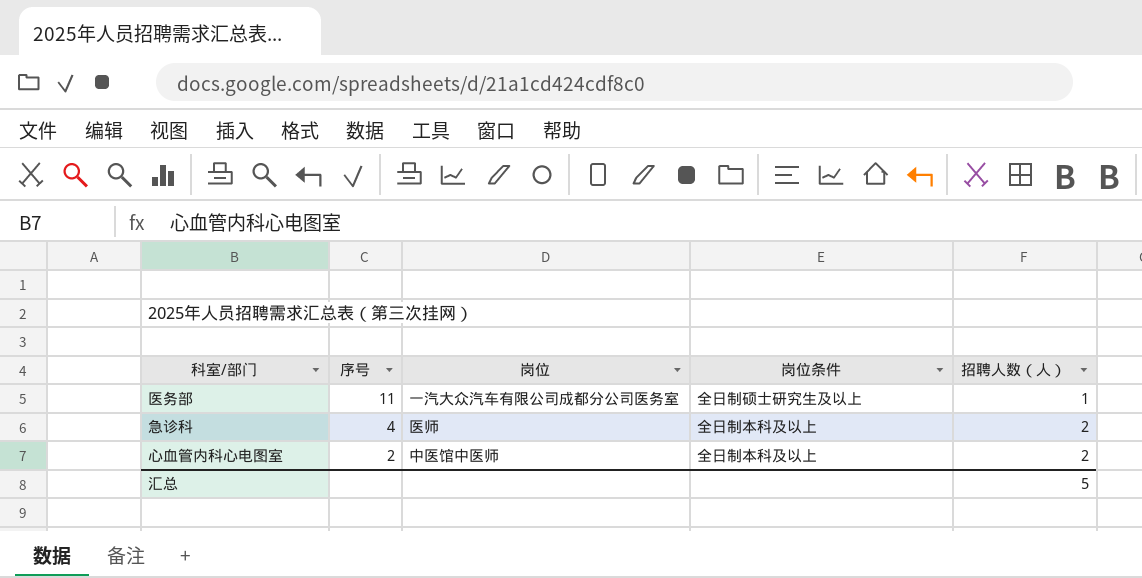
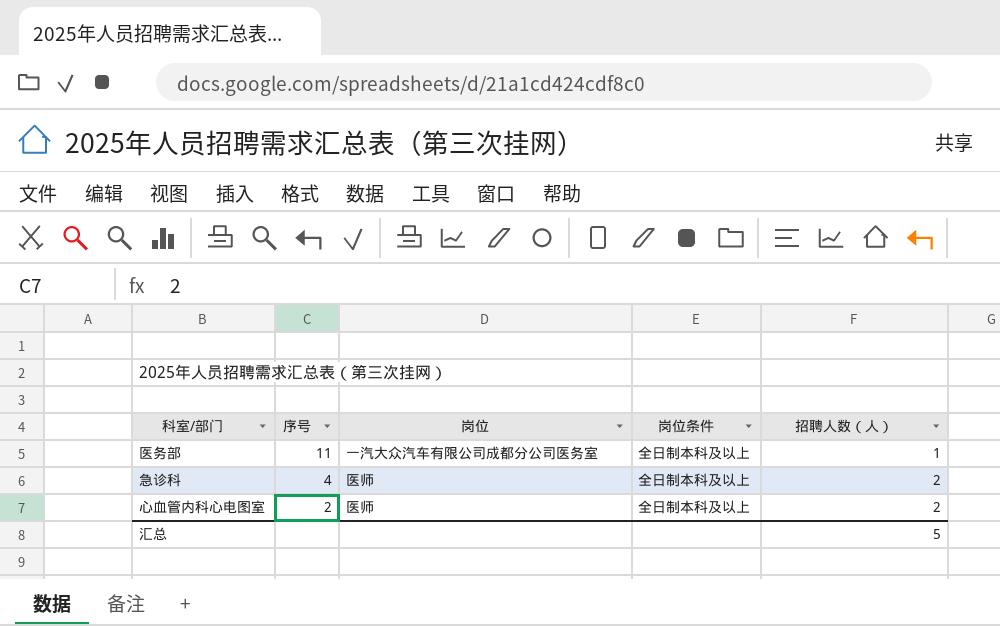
医务部 | 岗位条件: 全日制硕士研究生及以上 -> 全日制本科及以上
心血管内科心电图室 | 岗位: 中医馆中医师 -> 医师

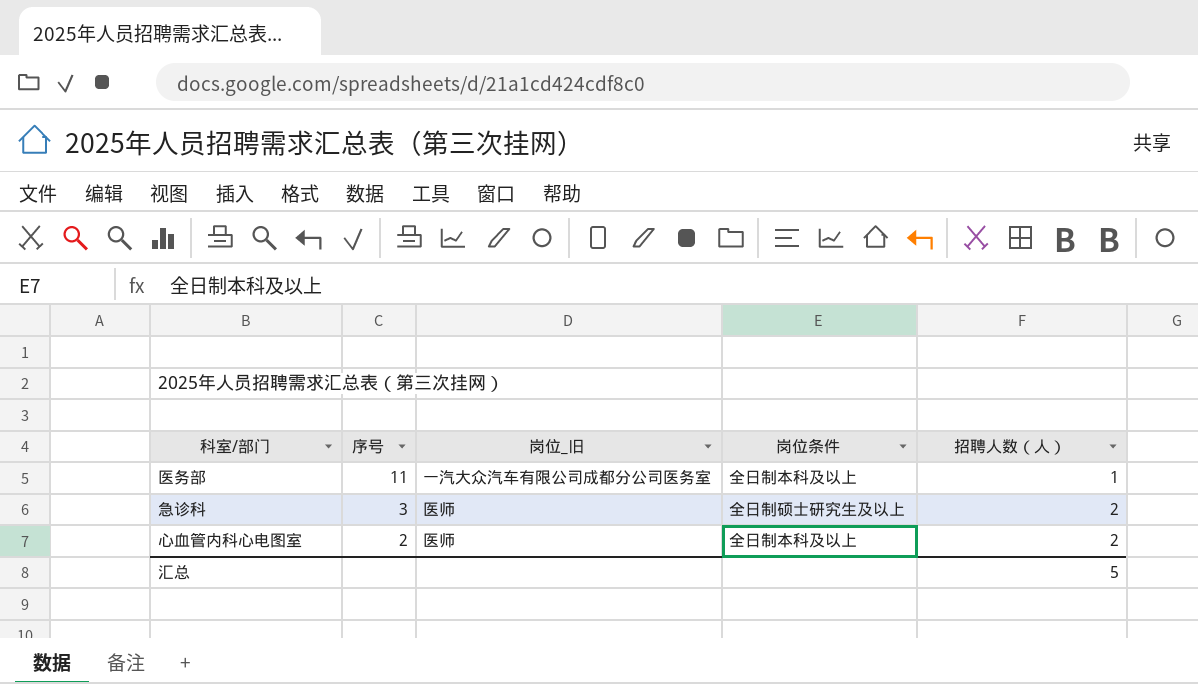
column name: 岗位 -> 岗位_旧
急诊科 | 序号: 4 -> 3
急诊科 | 岗位条件: 全日制本科及以上 -> 全日制硕士研究生及以上

